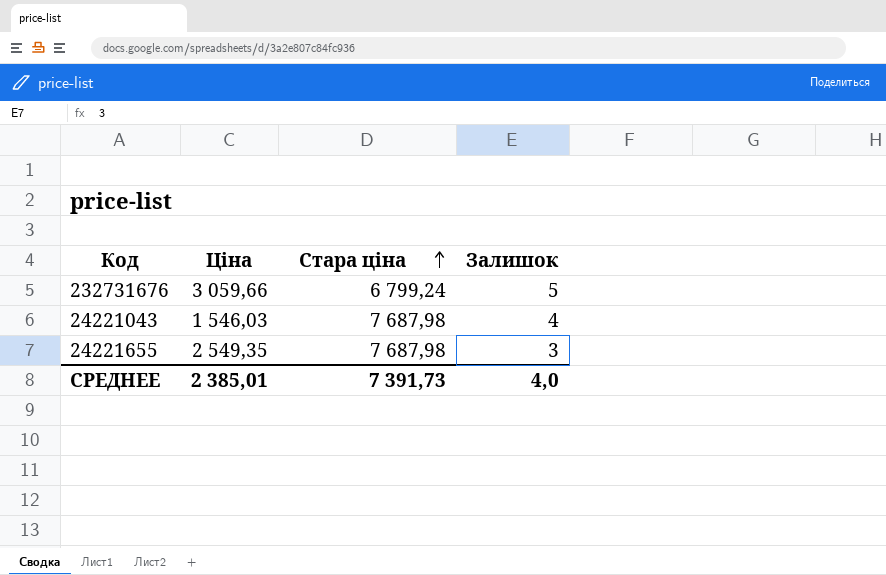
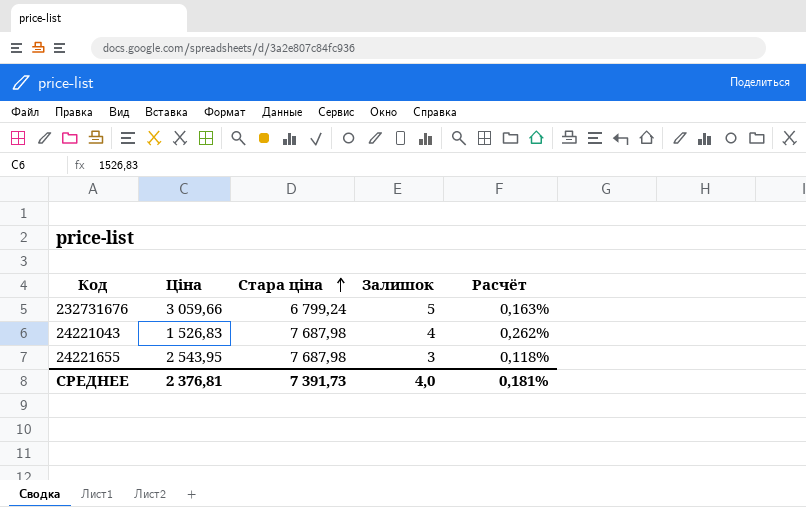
column Расчёт | formula: none -> [Залишок] / [Ціна]
24221043 | Ціна: 1 546,03 -> 1 526,83
24221655 | Ціна: 2 549,35 -> 2 543,95
СРЕДНЕЕ | Ціна: 2 385,01 -> 2 376,81

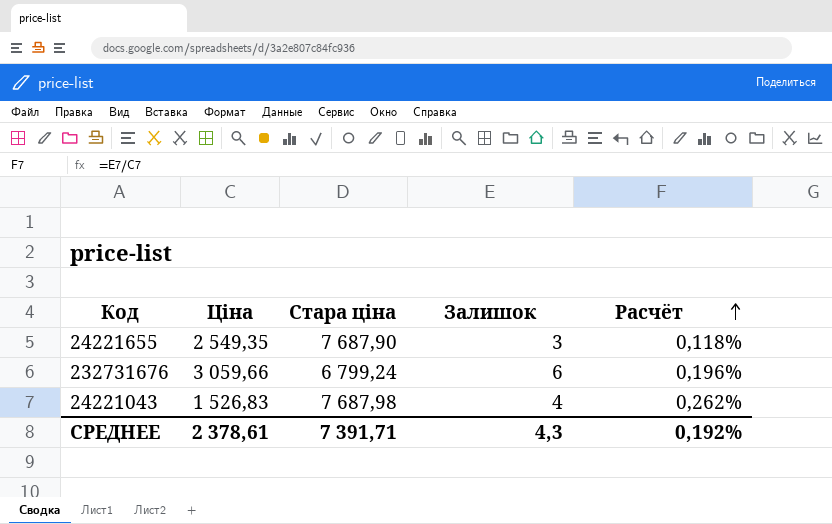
row order: Стара ціна ascending -> Расчёт ascending
24221655 | Ціна: 2 543,95 -> 2 549,35
24221655 | Стара ціна: 7 687,98 -> 7 687,90
232731676 | Залишок: 5 -> 6
232731676 | Расчёт: 0,163% -> 0,196%
СРЕДНЕЕ | Ціна: 2 376,81 -> 2 378,61
СРЕДНЕЕ | Стара ціна: 7 391,73 -> 7 391,71
СРЕДНЕЕ | Залишок: 4,0 -> 4,3
СРЕДНЕЕ | Расчёт: 0,181% -> 0,192%

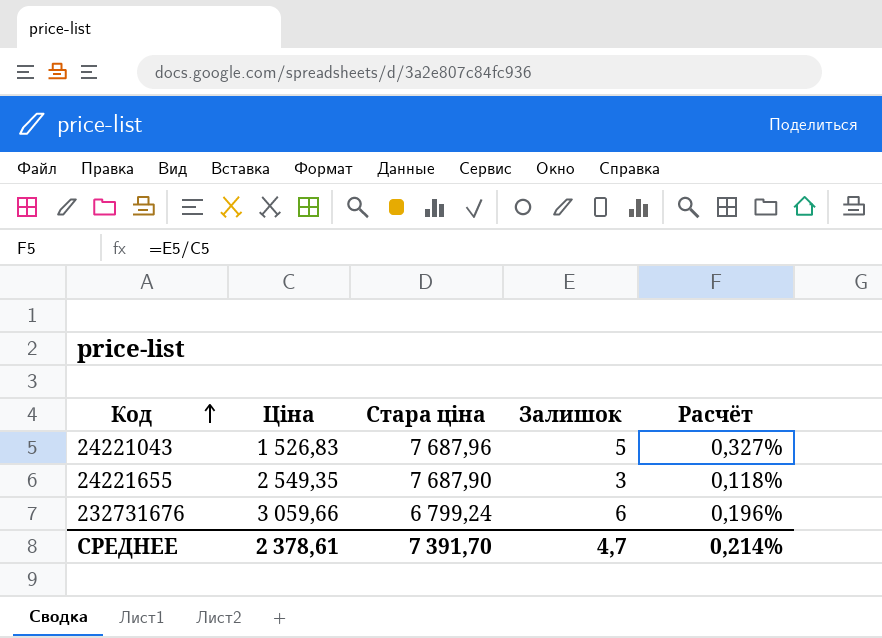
row order: Расчёт ascending -> Код ascending
24221043 | Стара ціна: 7 687,98 -> 7 687,96
24221043 | Залишок: 4 -> 5
24221043 | Расчёт: 0,262% -> 0,327%
СРЕДНЕЕ | Стара ціна: 7 391,71 -> 7 391,70
СРЕДНЕЕ | Залишок: 4,3 -> 4,7
СРЕДНЕЕ | Расчёт: 0,192% -> 0,214%

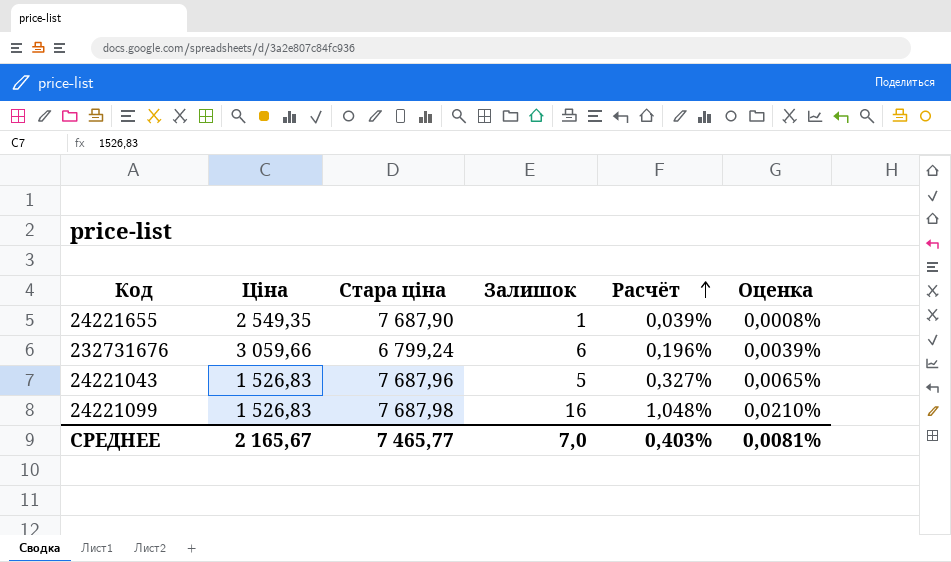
row order: Код ascending -> Расчёт ascending
column Оценка | formula: none -> [Расчёт] * 0,02
24221655 | Залишок: 3 -> 1
24221655 | Расчёт: 0,118% -> 0,039%
row 24221099: none -> 1 526,83 | 7 687,98 | 16 | 1,048% | 0,0210%
СРЕДНЕЕ | Ціна: 2 378,61 -> 2 165,67
СРЕДНЕЕ | Стара ціна: 7 391,70 -> 7 465,77
СРЕДНЕЕ | Залишок: 4,7 -> 7,0
СРЕДНЕЕ | Расчёт: 0,214% -> 0,403%

